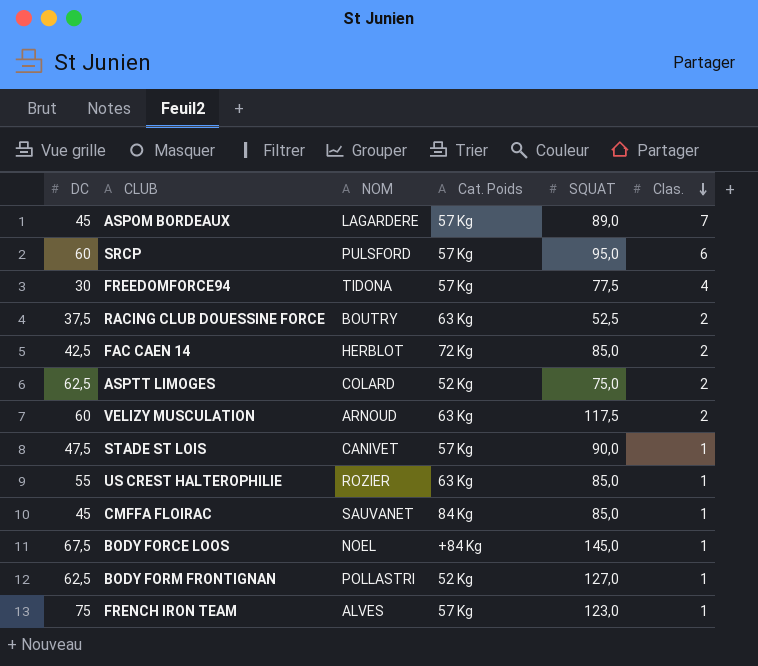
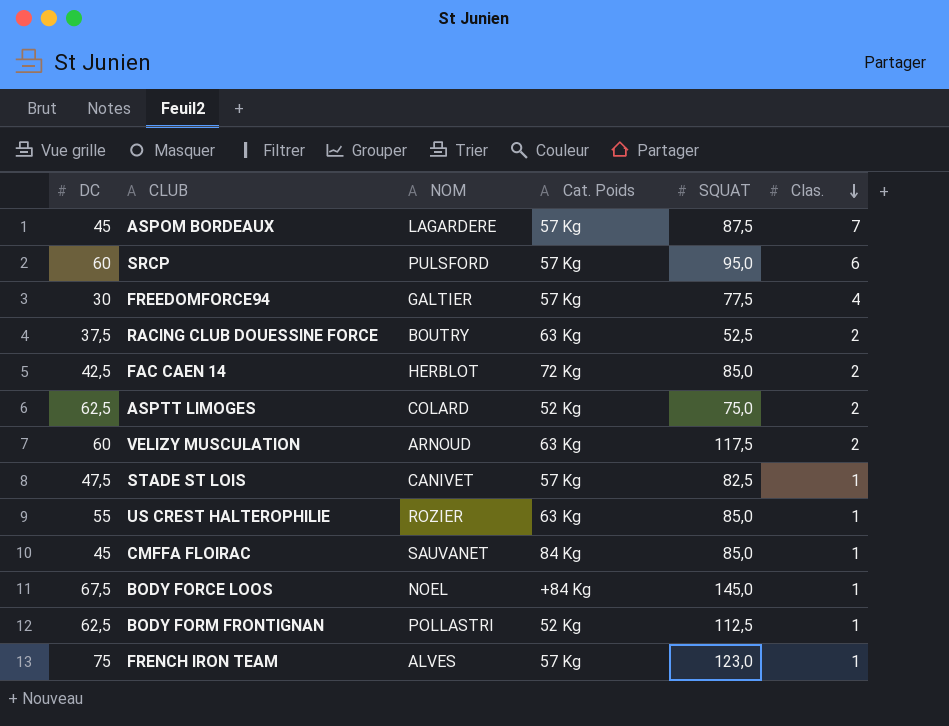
ASPOM BORDEAUX | SQUAT: 89,0 -> 87,5
FREEDOMFORCE94 | NOM: TIDONA -> GALTIER
STADE ST LOIS | SQUAT: 90,0 -> 82,5
BODY FORM FRONTIGNAN | SQUAT: 127,0 -> 112,5

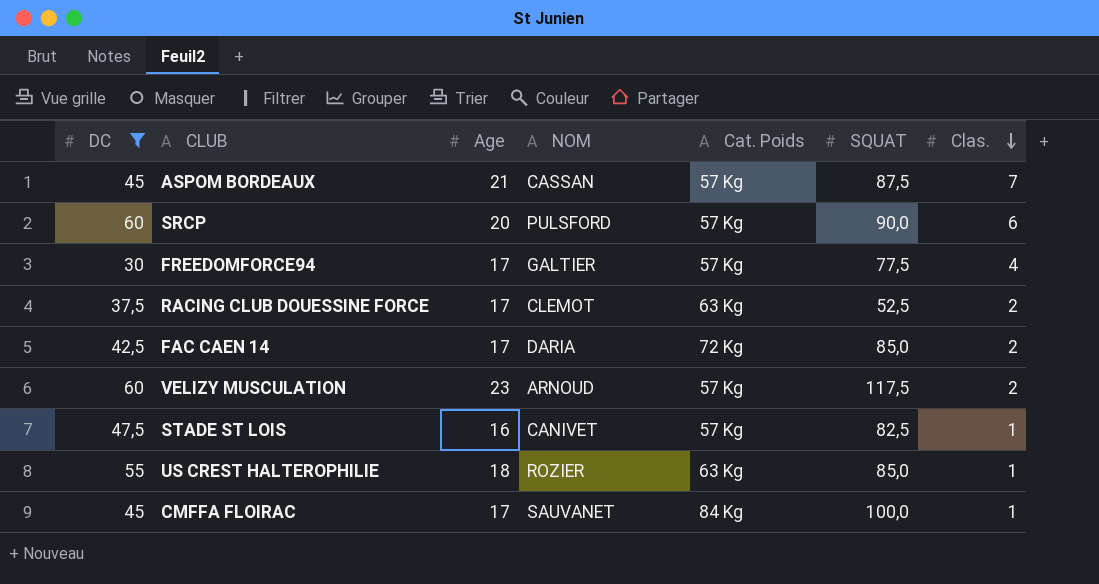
filter: none -> DC <= 60
column Age | position: none -> 3
ASPOM BORDEAUX | NOM: LAGARDERE -> CASSAN
SRCP | SQUAT: 95,0 -> 90,0
RACING CLUB DOUESSINE FORCE | NOM: BOUTRY -> CLEMOT
FAC CAEN 14 | NOM: HERBLOT -> DARIA
VELIZY MUSCULATION | Cat. Poids: 63 Kg -> 57 Kg
CMFFA FLOIRAC | SQUAT: 85,0 -> 100,0

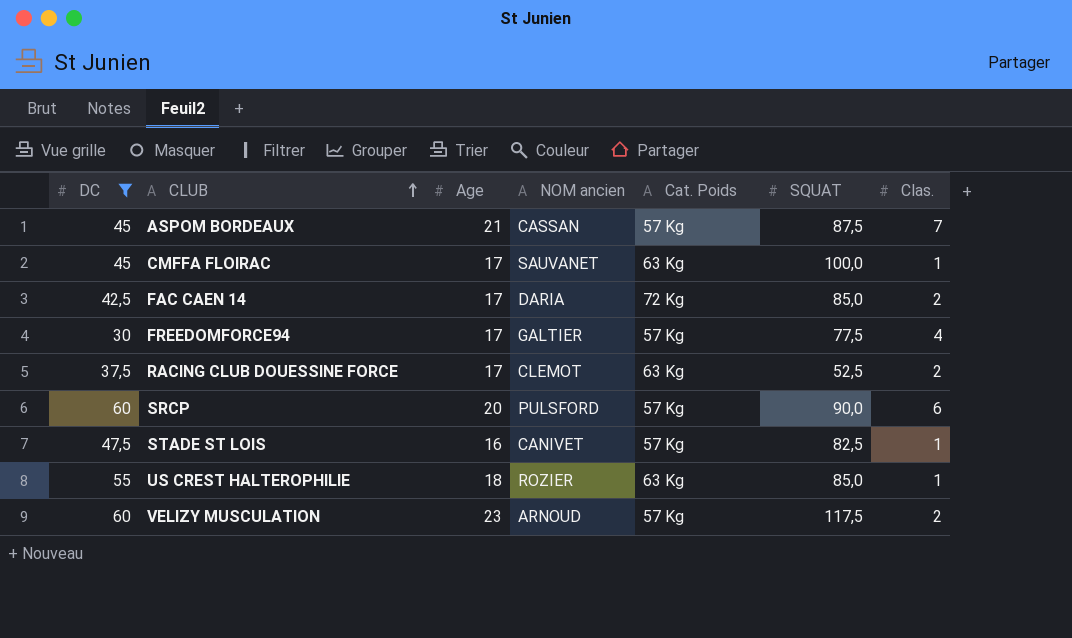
row order: Clas. descending -> CLUB ascending
column name: NOM -> NOM ancien
CMFFA FLOIRAC | Cat. Poids: 84 Kg -> 63 Kg

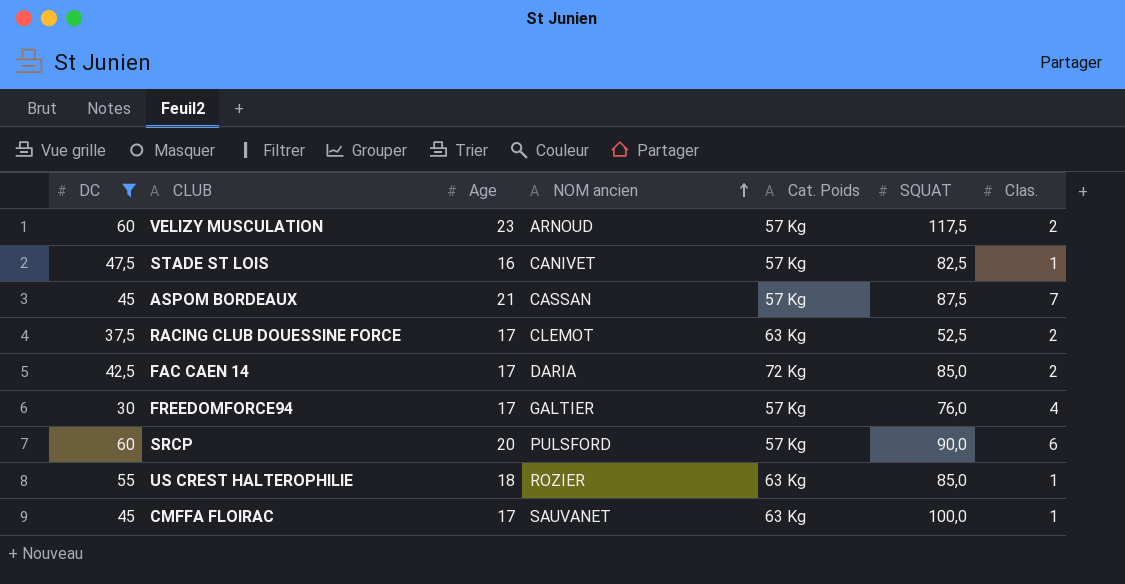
row order: CLUB ascending -> NOM ancien ascending
FREEDOMFORCE94 | SQUAT: 77,5 -> 76,0

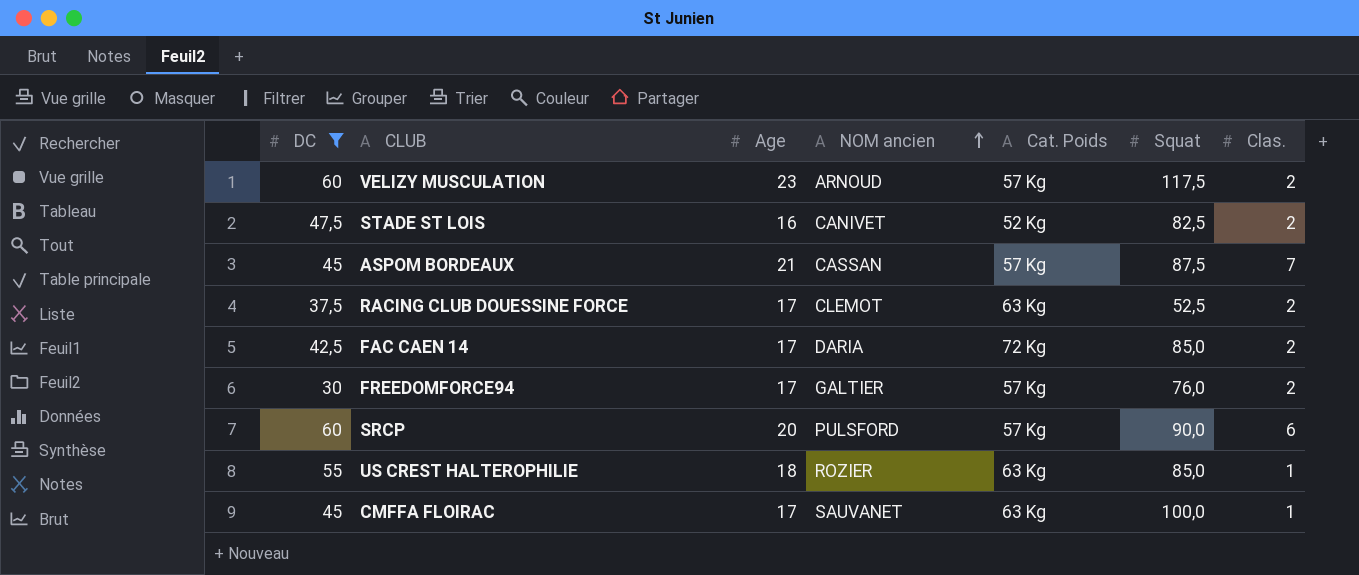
column name: SQUAT -> Squat
STADE ST LOIS | Cat. Poids: 57 Kg -> 52 Kg
STADE ST LOIS | Clas.: 1 -> 2
FREEDOMFORCE94 | Clas.: 4 -> 2

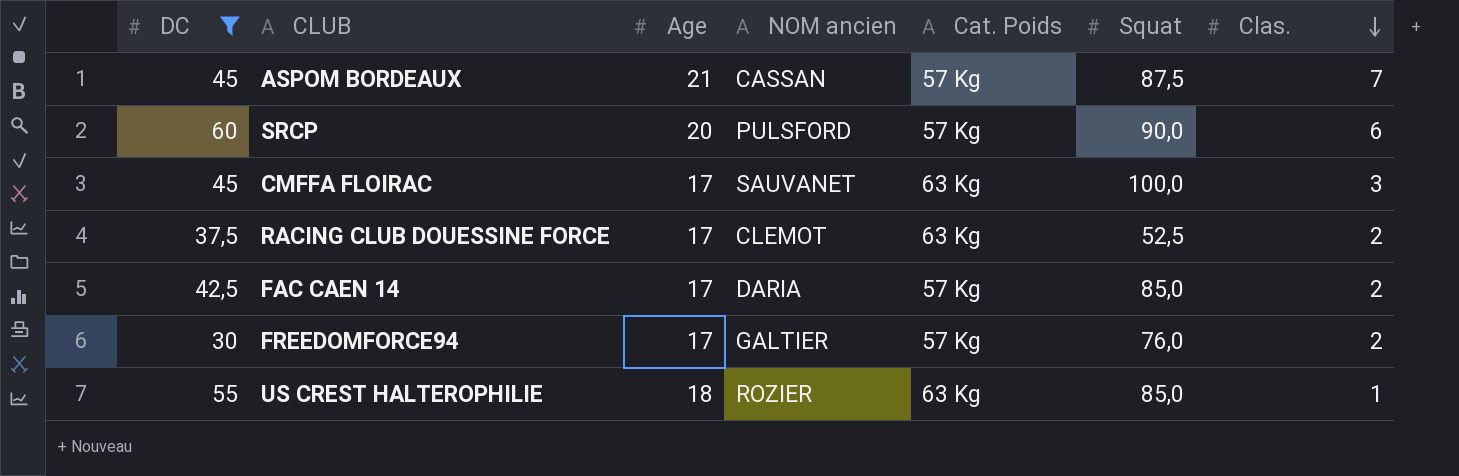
row order: NOM ancien ascending -> Clas. descending
row VELIZY MUSCULATION: 60 | 23 | ARNOUD | 57 Kg | 117,5 | 2 -> none
row STADE ST LOIS: 47,5 | 16 | CANIVET | 52 Kg | 82,5 | 2 -> none
CMFFA FLOIRAC | Clas.: 1 -> 3
FAC CAEN 14 | Cat. Poids: 72 Kg -> 57 Kg

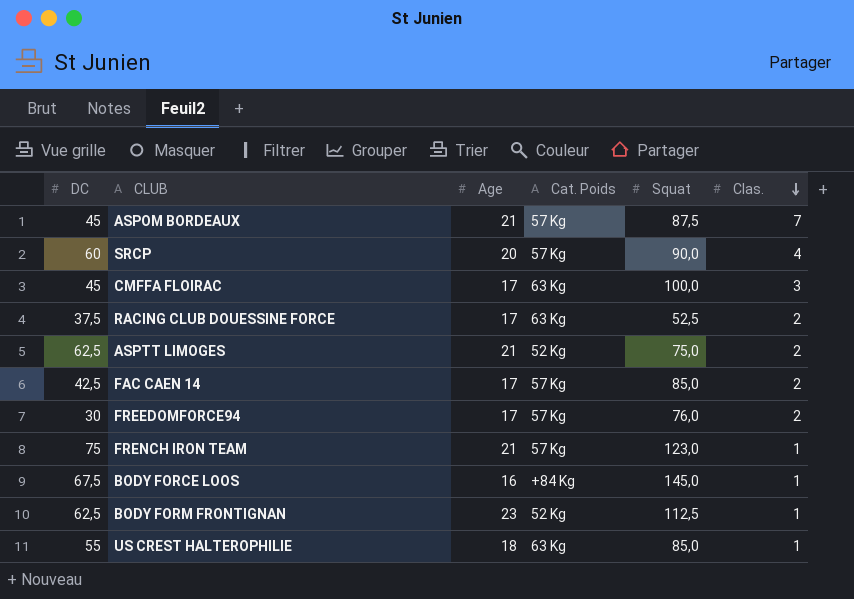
filter: DC <= 60 -> none
column NOM ancien | position: 4 -> none
SRCP | Clas.: 6 -> 4

